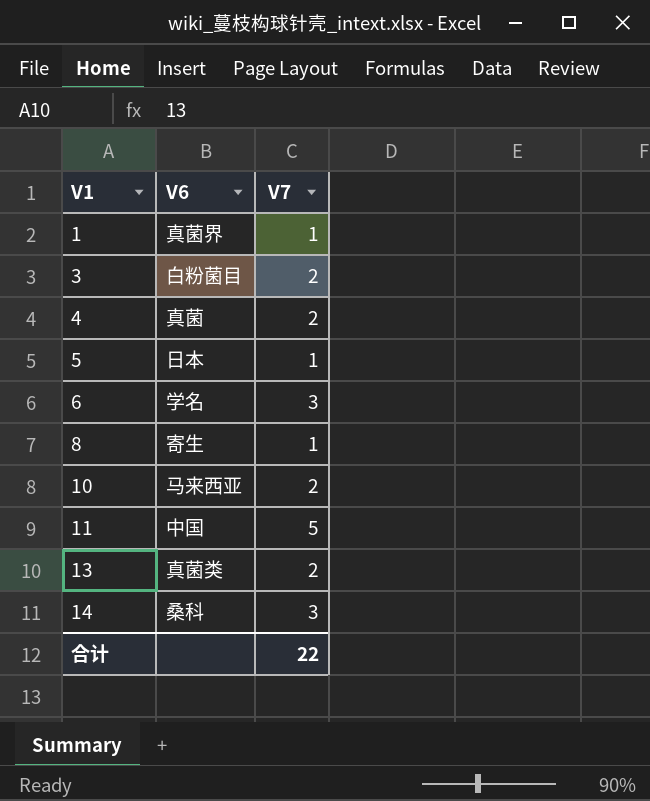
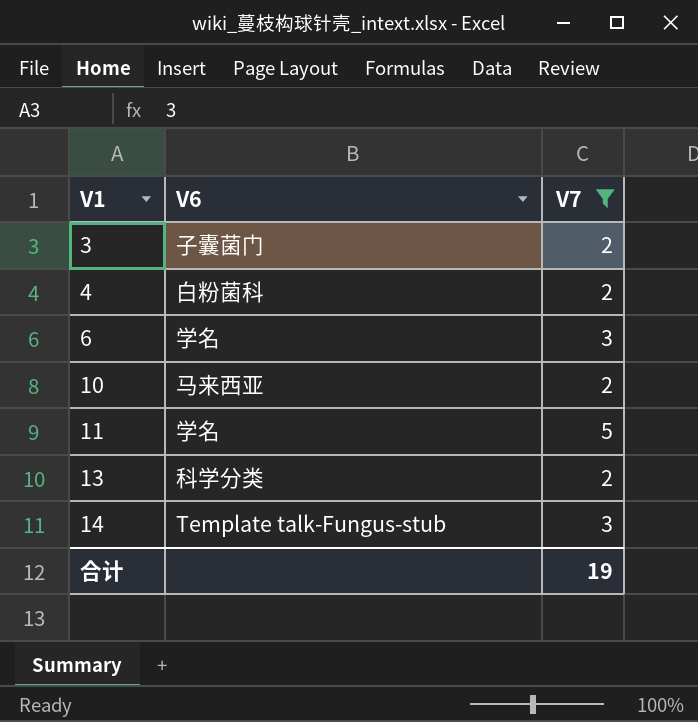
filter: none -> V7 != 1
3 | V6: 白粉菌目 -> 子囊菌门
4 | V6: 真菌 -> 白粉菌科
11 | V6: 中国 -> 学名
13 | V6: 真菌类 -> 科学分类
14 | V6: 桑科 -> Template talk-Fungus-stub
合计 | V7: 22 -> 19

